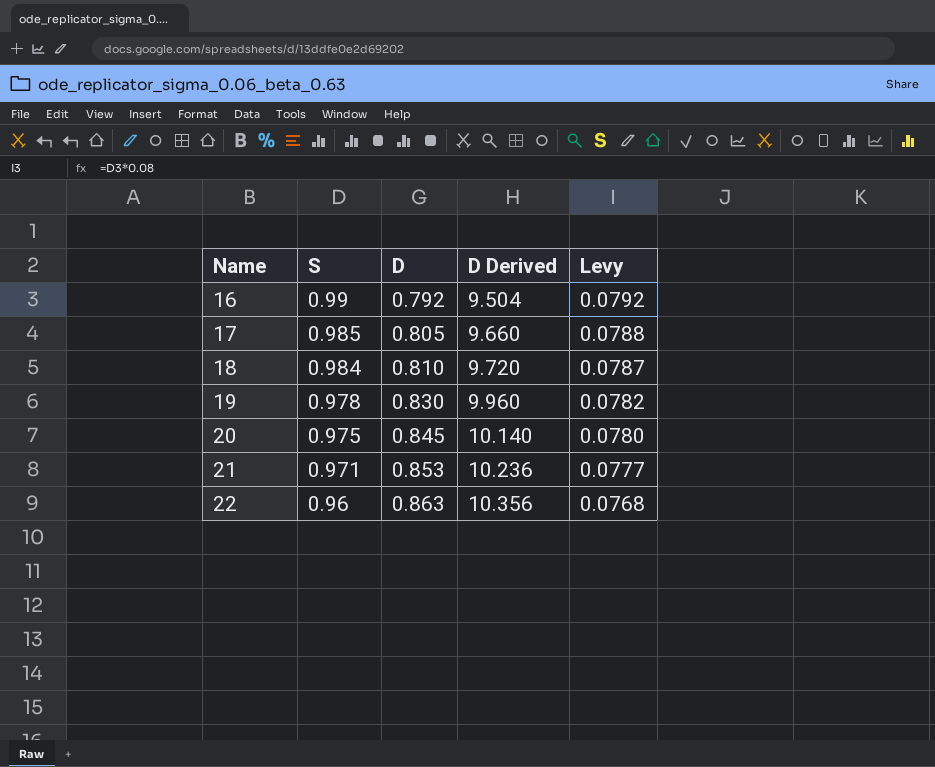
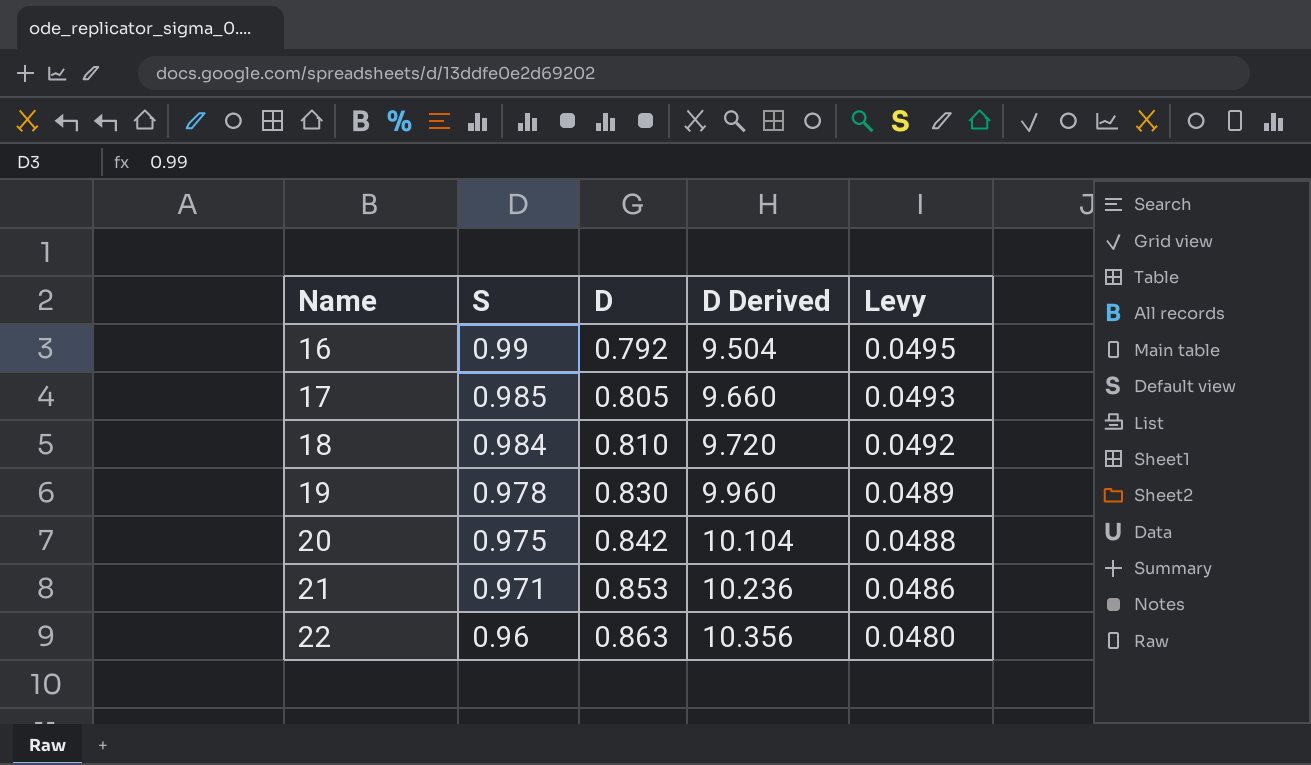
column Levy | formula: [S] * 0.08 -> [S] * 0.05
20 | D: 0.845 -> 0.842
20 | D Derived: 10.140 -> 10.104

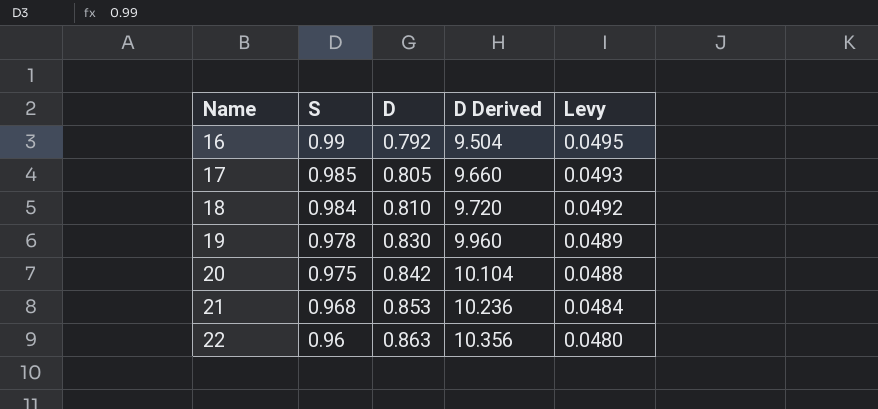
21 | S: 0.971 -> 0.968
21 | Levy: 0.0486 -> 0.0484

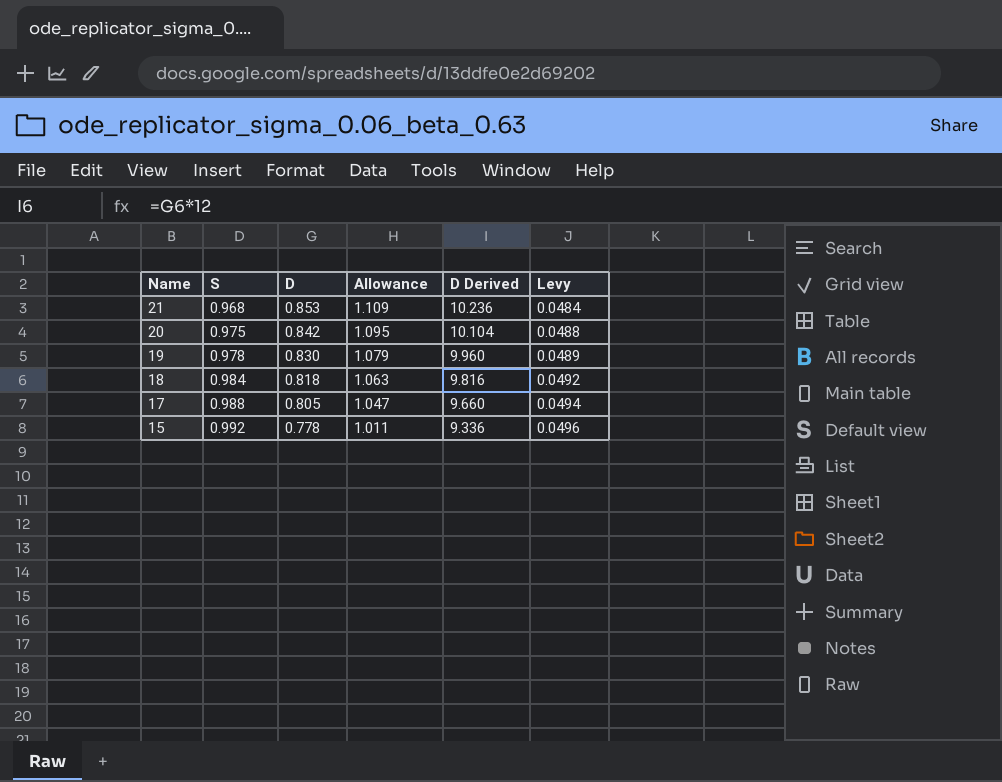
row order: Name ascending -> Name descending
column Allowance | formula: none -> [D] * 1.3
row 16: 0.99 | 0.792 | 9.504 | 0.0495 -> none
row 22: 0.96 | 0.863 | 10.356 | 0.0480 -> none
18 | D: 0.810 -> 0.818
18 | D Derived: 9.720 -> 9.816
17 | S: 0.985 -> 0.988
17 | Levy: 0.0493 -> 0.0494
row 15: none -> 0.992 | 0.778 | 1.011 | 9.336 | 0.0496

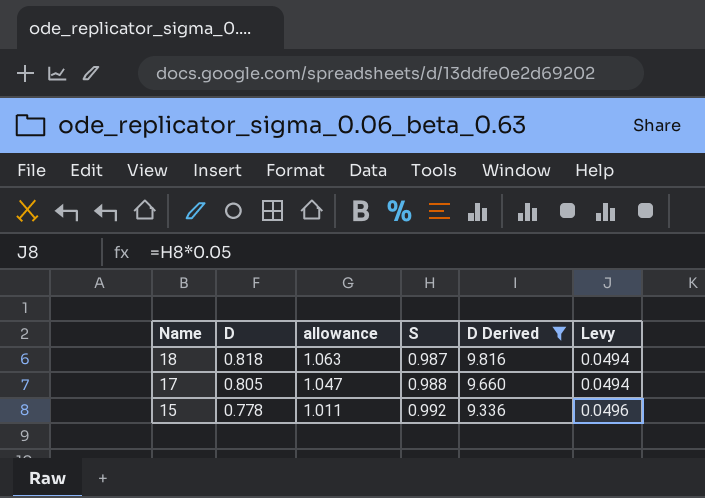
filter: none -> D Derived <= 9.816
column name: Allowance -> allowance
column S | position: 2 -> 4
18 | S: 0.984 -> 0.987
18 | Levy: 0.0492 -> 0.0494

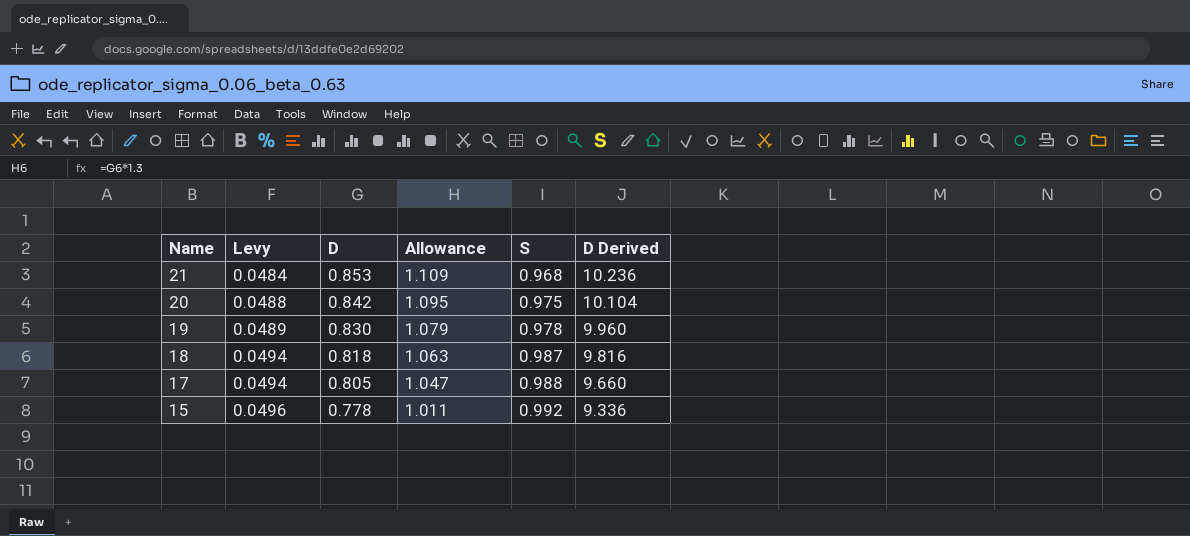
filter: D Derived <= 9.816 -> none
column Levy | position: 6 -> 2
column name: allowance -> Allowance

